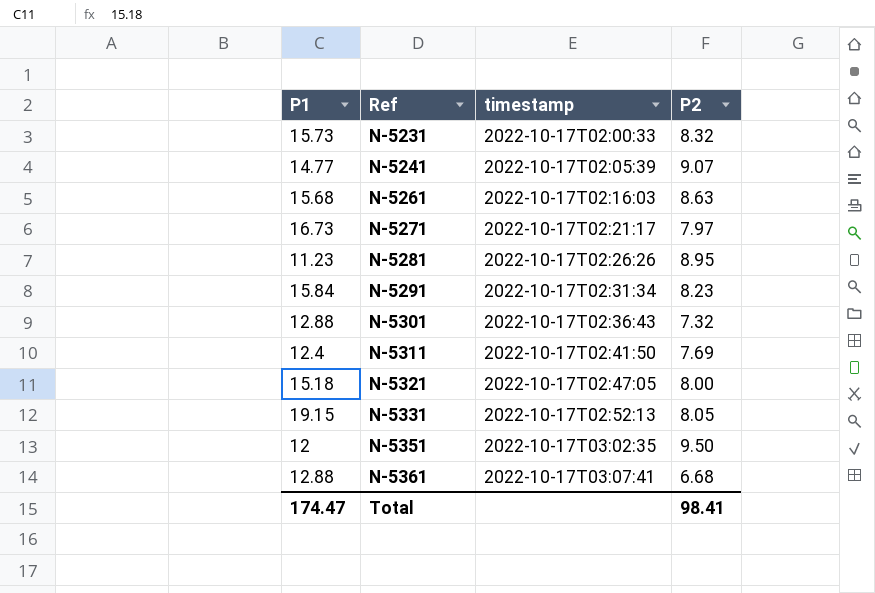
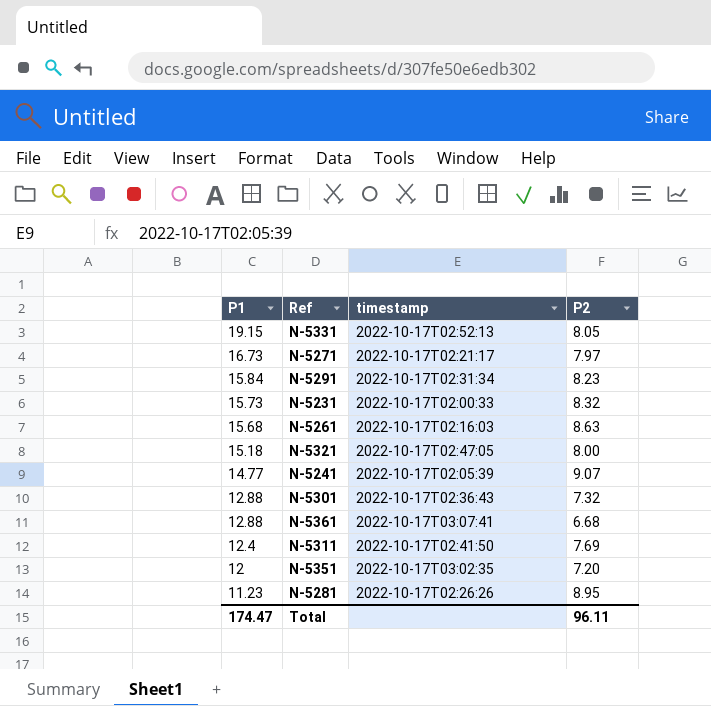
row order: Ref ascending -> P1 descending
N-5351 | P2: 9.50 -> 7.20
Total | P2: 98.41 -> 96.11

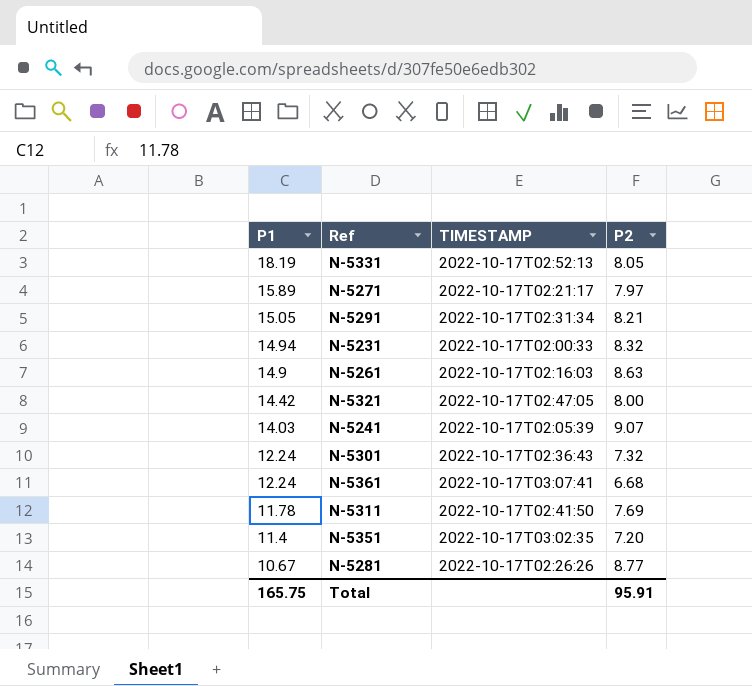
column name: timestamp -> TIMESTAMP
N-5331 | P1: 19.15 -> 18.19
N-5271 | P1: 16.73 -> 15.89
N-5291 | P1: 15.84 -> 15.05
N-5291 | P2: 8.23 -> 8.21
N-5231 | P1: 15.73 -> 14.94
N-5261 | P1: 15.68 -> 14.9
N-5321 | P1: 15.18 -> 14.42
N-5241 | P1: 14.77 -> 14.03
N-5301 | P1: 12.88 -> 12.24
N-5361 | P1: 12.88 -> 12.24
N-5311 | P1: 12.4 -> 11.78
N-5351 | P1: 12 -> 11.4
N-5281 | P1: 11.23 -> 10.67
N-5281 | P2: 8.95 -> 8.77
Total | P1: 174.47 -> 165.75
Total | P2: 96.11 -> 95.91

